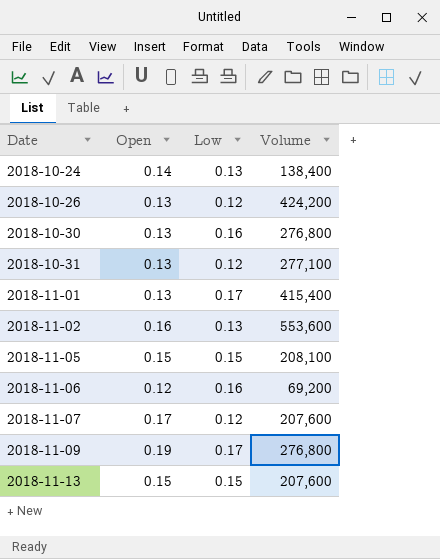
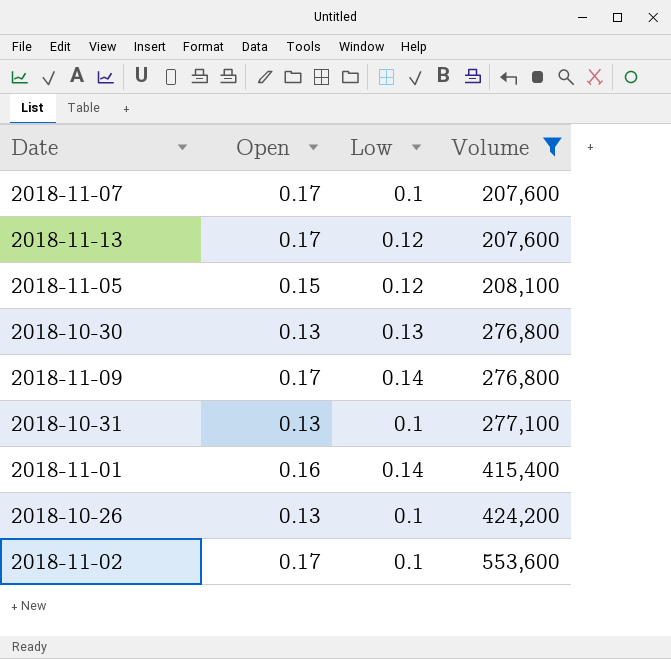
filter: none -> Volume >= 207,600
row order: Date ascending -> Volume ascending
2018-11-07 | Low: 0.12 -> 0.1
2018-11-13 | Open: 0.15 -> 0.17
2018-11-13 | Low: 0.15 -> 0.12
2018-11-05 | Low: 0.15 -> 0.12
2018-10-30 | Low: 0.16 -> 0.13
2018-11-09 | Open: 0.19 -> 0.17
2018-11-09 | Low: 0.17 -> 0.14
2018-10-31 | Low: 0.12 -> 0.1
2018-11-01 | Open: 0.13 -> 0.16
2018-11-01 | Low: 0.17 -> 0.14
2018-10-26 | Low: 0.12 -> 0.1
2018-11-02 | Open: 0.16 -> 0.17
2018-11-02 | Low: 0.13 -> 0.1

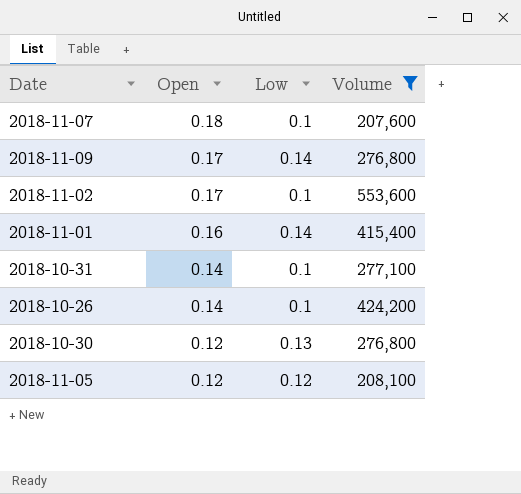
row order: Volume ascending -> Open descending
row 2018-11-13: 0.17 | 0.12 | 207,600 -> none
2018-11-07 | Open: 0.17 -> 0.18
2018-10-31 | Open: 0.13 -> 0.14
2018-10-26 | Open: 0.13 -> 0.14
2018-10-30 | Open: 0.13 -> 0.12
2018-11-05 | Open: 0.15 -> 0.12

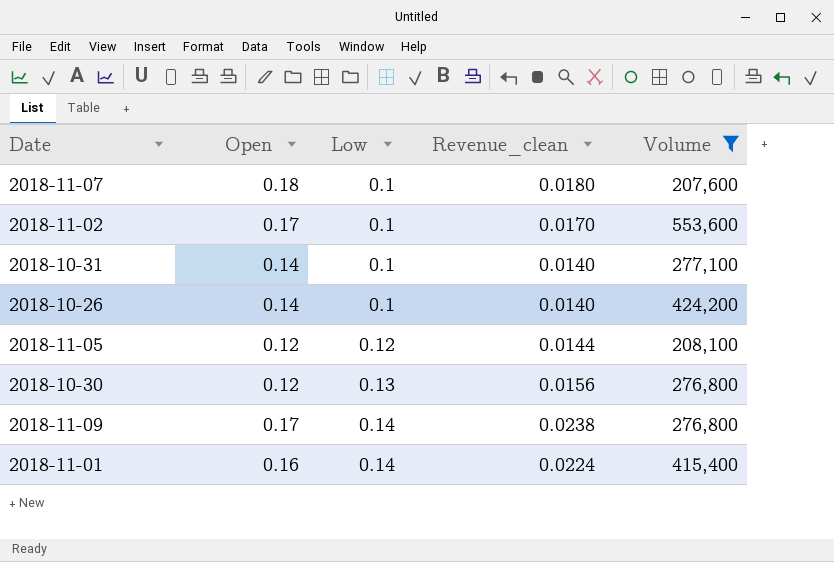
row order: Open descending -> Low ascending
column Revenue_clean | formula: none -> [Open] * [Low]

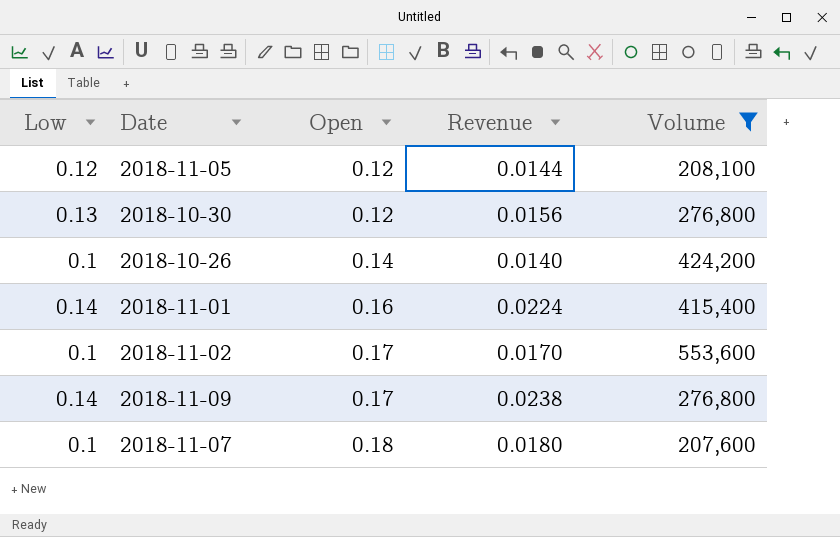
row order: Low ascending -> Open ascending
column Low | position: 3 -> 1
column name: Revenue_clean -> Revenue
row 2018-10-31: 0.14 | 0.1 | 0.0140 | 277,100 -> none

